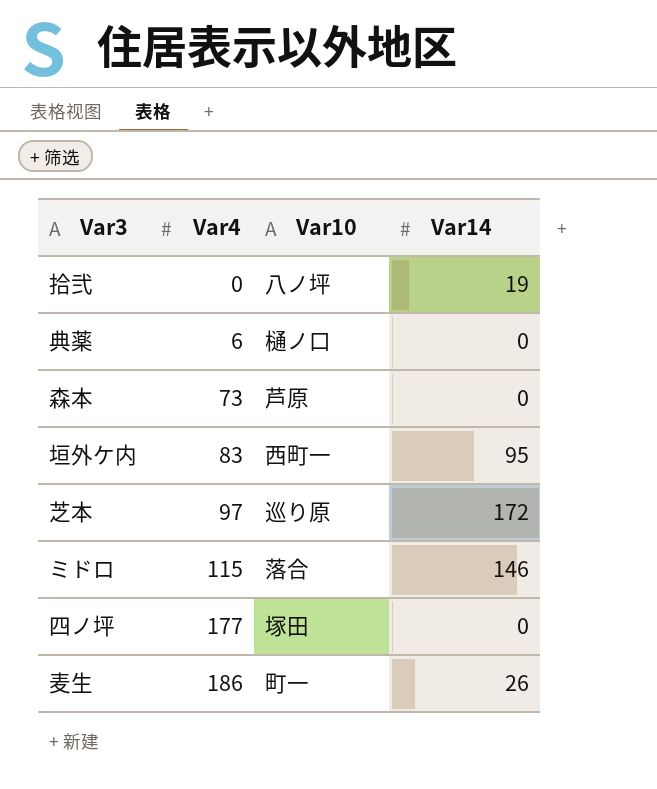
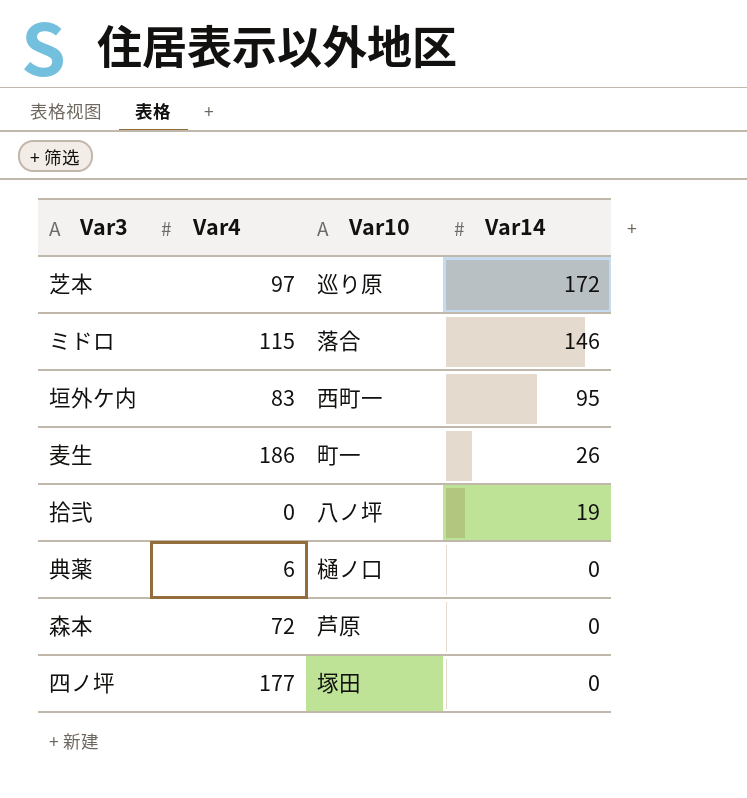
row order: Var4 ascending -> Var14 descending
森本 | Var4: 73 -> 72

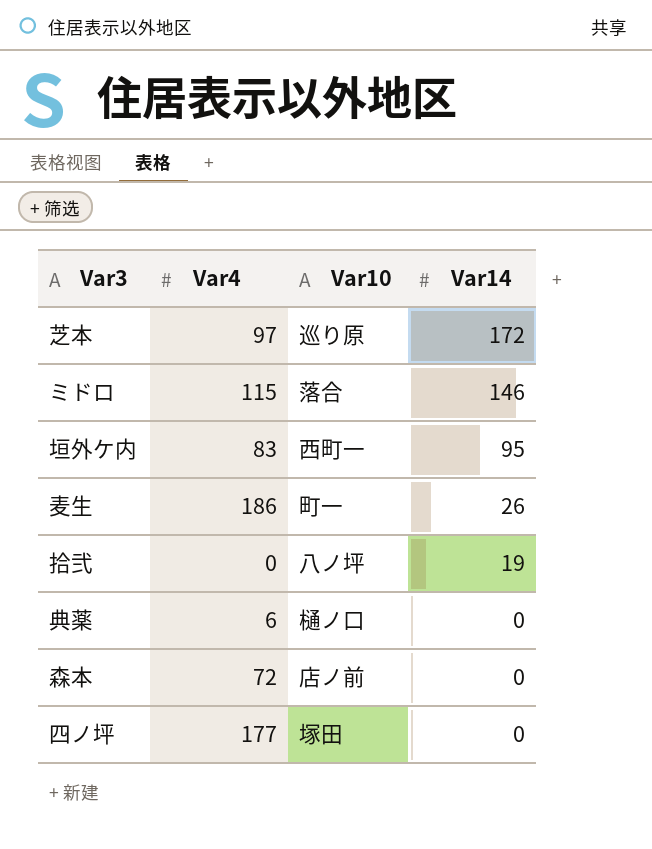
森本 | Var10: 芦原 -> 店ノ前

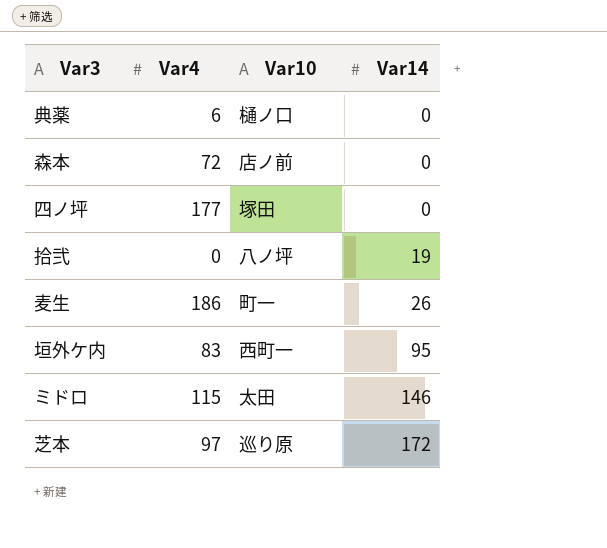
row order: Var14 descending -> Var14 ascending
ミドロ | Var10: 落合 -> 太田

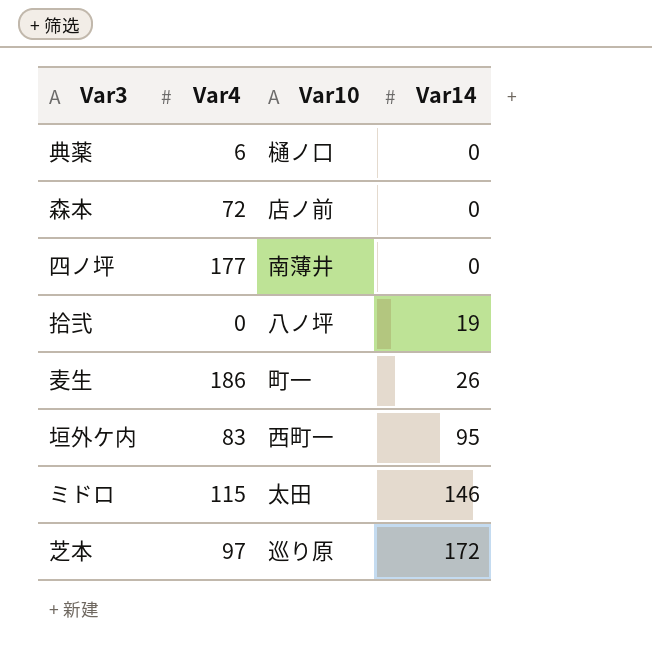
四ノ坪 | Var10: 塚田 -> 南薄井

